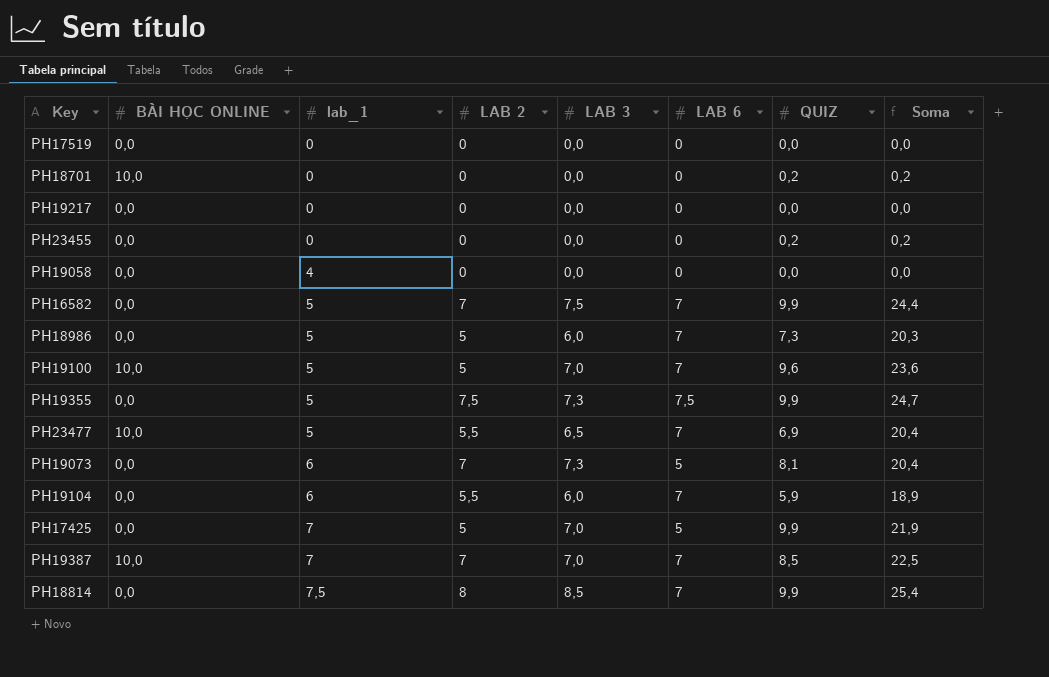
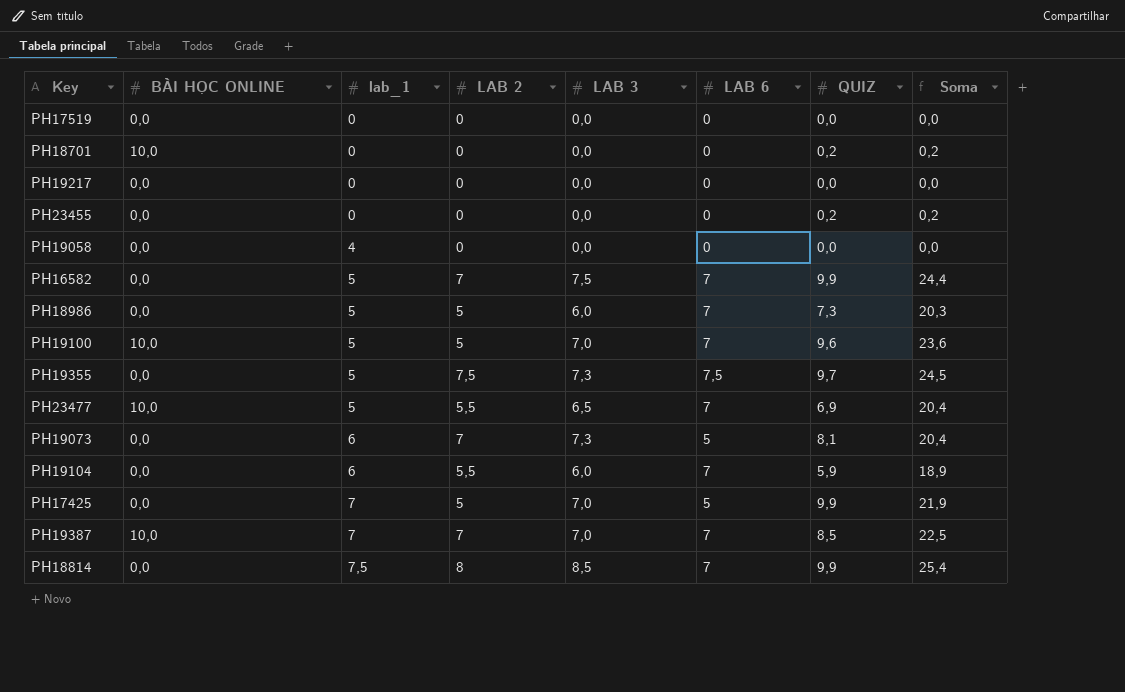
PH19355 | QUIZ: 9,9 -> 9,7
PH19355 | Soma: 24,7 -> 24,5

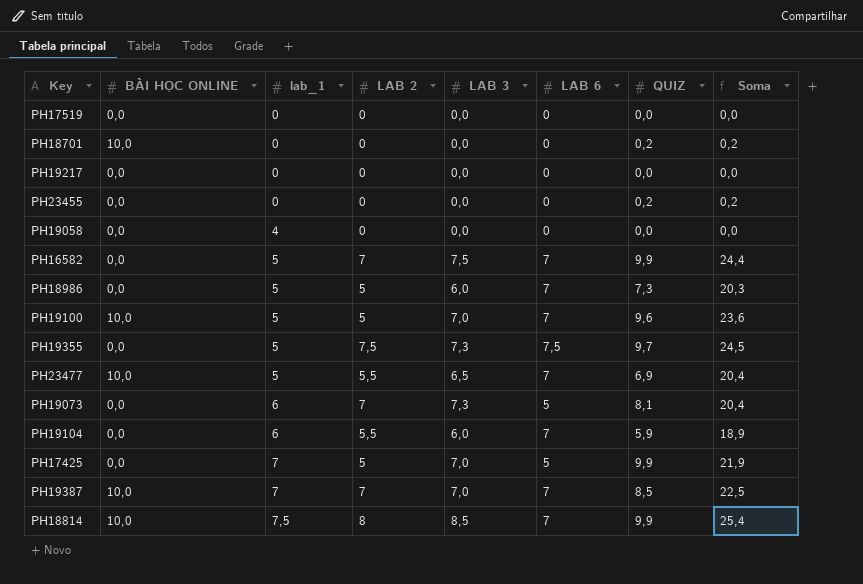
PH18814 | BÀI HỌC ONLINE: 0,0 -> 10,0

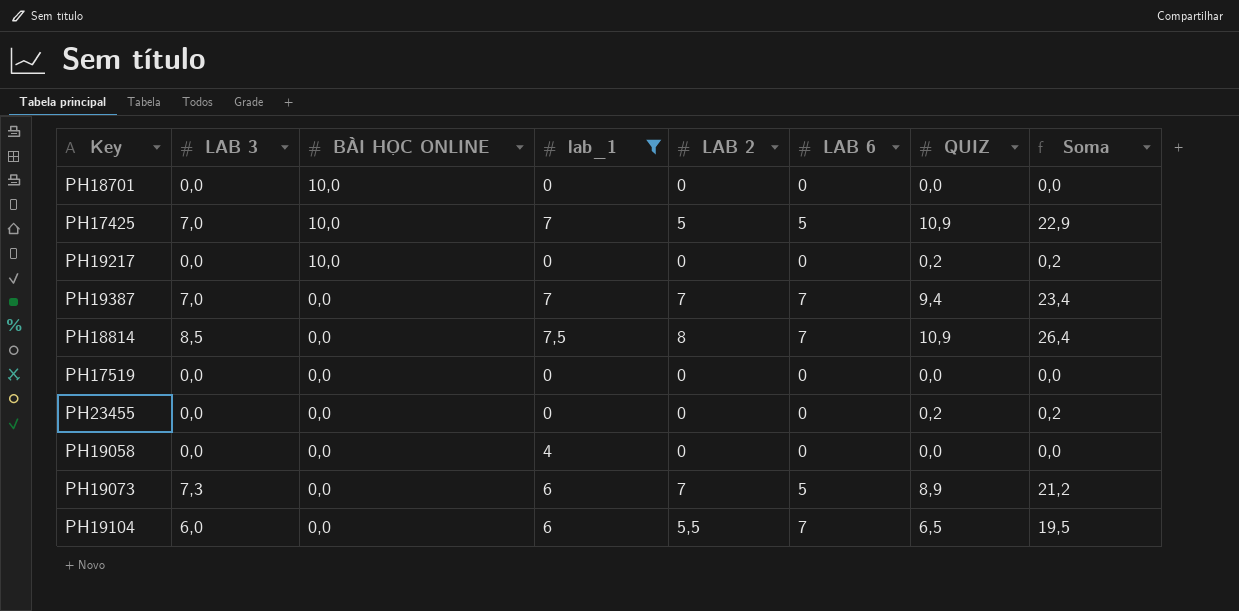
filter: none -> lab_1 != 5
row order: lab_1 ascending -> BÀI HỌC ONLINE descending
column LAB 3 | position: 5 -> 2
PH18701 | QUIZ: 0,2 -> 0,0
PH18701 | Soma: 0,2 -> 0,0
PH17425 | BÀI HỌC ONLINE: 0,0 -> 10,0
PH17425 | QUIZ: 9,9 -> 10,9
PH17425 | Soma: 21,9 -> 22,9
PH19217 | BÀI HỌC ONLINE: 0,0 -> 10,0
PH19217 | QUIZ: 0,0 -> 0,2
PH19217 | Soma: 0,0 -> 0,2
PH19387 | BÀI HỌC ONLINE: 10,0 -> 0,0
PH19387 | QUIZ: 8,5 -> 9,4
PH19387 | Soma: 22,5 -> 23,4
PH18814 | BÀI HỌC ONLINE: 10,0 -> 0,0
PH18814 | QUIZ: 9,9 -> 10,9
PH18814 | Soma: 25,4 -> 26,4
PH19073 | QUIZ: 8,1 -> 8,9
PH19073 | Soma: 20,4 -> 21,2
PH19104 | QUIZ: 5,9 -> 6,5
PH19104 | Soma: 18,9 -> 19,5

